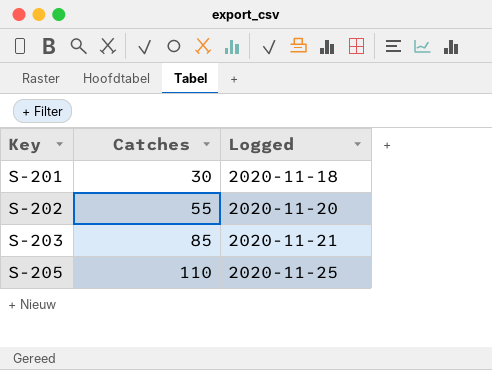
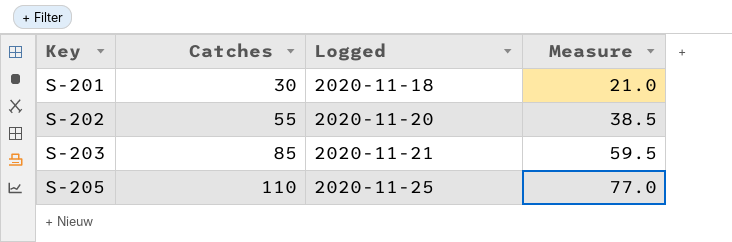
column Measure | formula: none -> [Catches] * 0.7

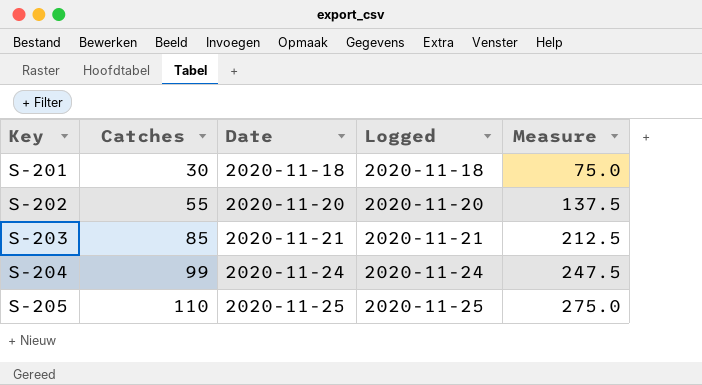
column Date | position: none -> 3
column Measure | formula: [Catches] * 0.7 -> [Catches] * 2.5
row S-204: none -> 99 | 2020-11-24 | 2020-11-24 | 247.5

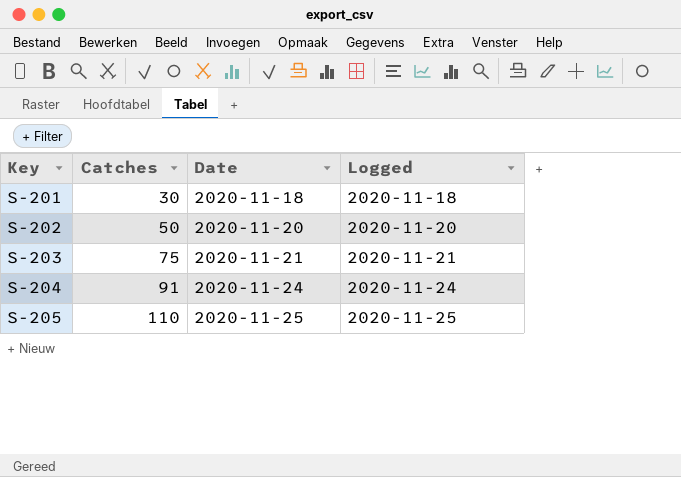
column Measure | formula: [Catches] * 2.5 -> none
S-202 | Catches: 55 -> 50
S-203 | Catches: 85 -> 75
S-204 | Catches: 99 -> 91

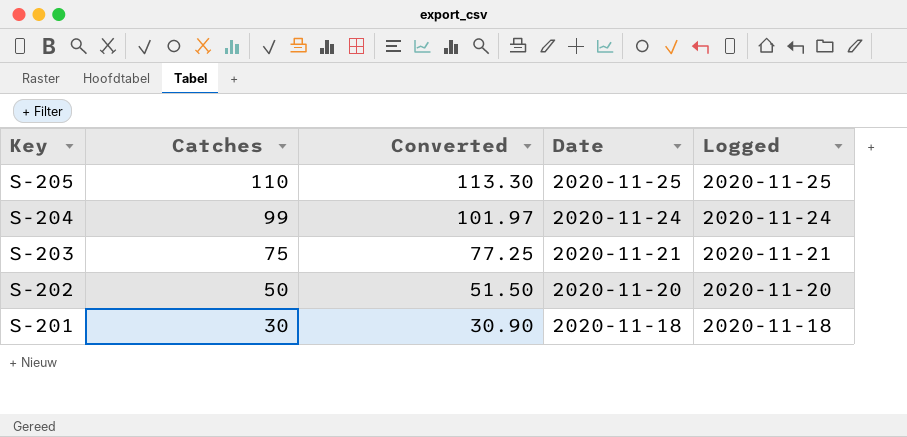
row order: Key ascending -> Key descending
column Converted | formula: none -> [Catches] * 1.03
S-204 | Catches: 91 -> 99

